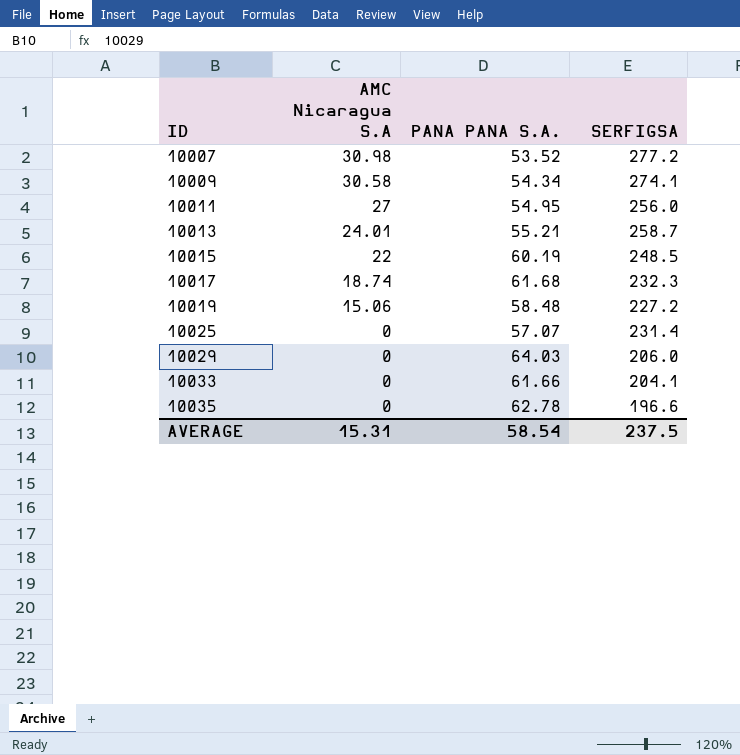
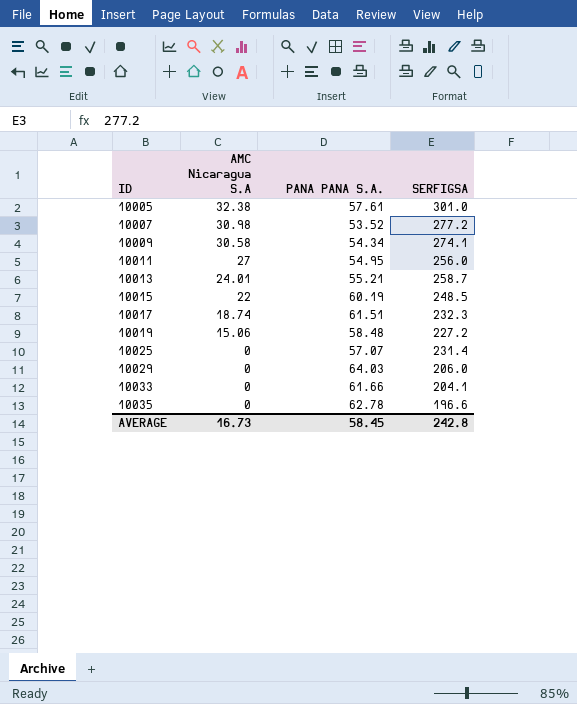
row 10005: none -> 32.38 | 57.61 | 301.0
10017 | PANA PANA S.A.: 61.68 -> 61.51
AVERAGE | AMC Nicaragua S.A: 15.31 -> 16.73
AVERAGE | PANA PANA S.A.: 58.54 -> 58.45
AVERAGE | SERFIGSA: 237.5 -> 242.8

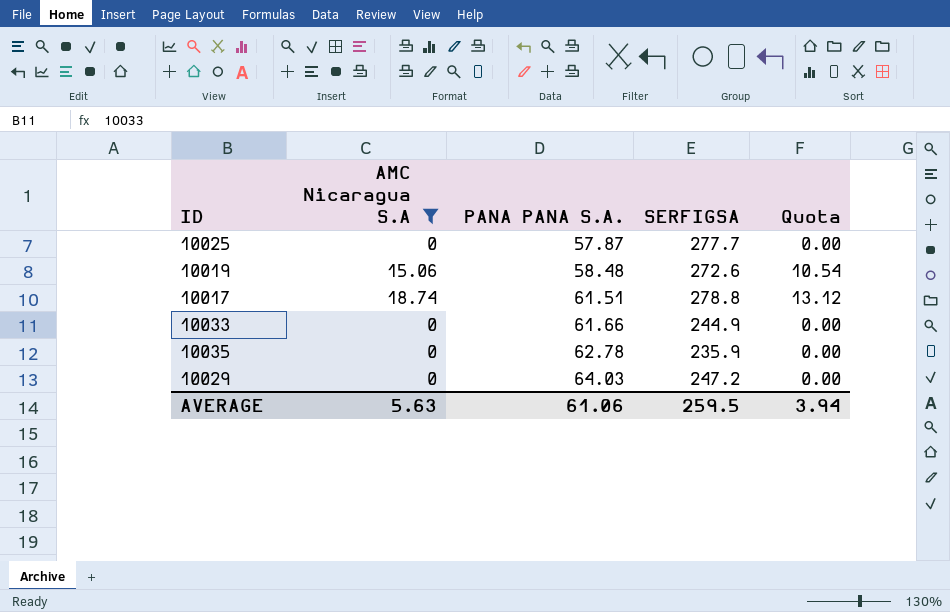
filter: none -> AMC Nicaragua S.A <= 18.74
row order: ID ascending -> PANA PANA S.A. ascending
column Quota | formula: none -> [AMC Nicaragua S.A] * 0.7
10025 | PANA PANA S.A.: 57.07 -> 57.87
10025 | SERFIGSA: 231.4 -> 277.7
10019 | SERFIGSA: 227.2 -> 272.6
10017 | SERFIGSA: 232.3 -> 278.8
10033 | SERFIGSA: 204.1 -> 244.9
10035 | SERFIGSA: 196.6 -> 235.9
10029 | SERFIGSA: 206.0 -> 247.2
AVERAGE | AMC Nicaragua S.A: 16.73 -> 5.63
AVERAGE | PANA PANA S.A.: 58.45 -> 61.06
AVERAGE | SERFIGSA: 242.8 -> 259.5

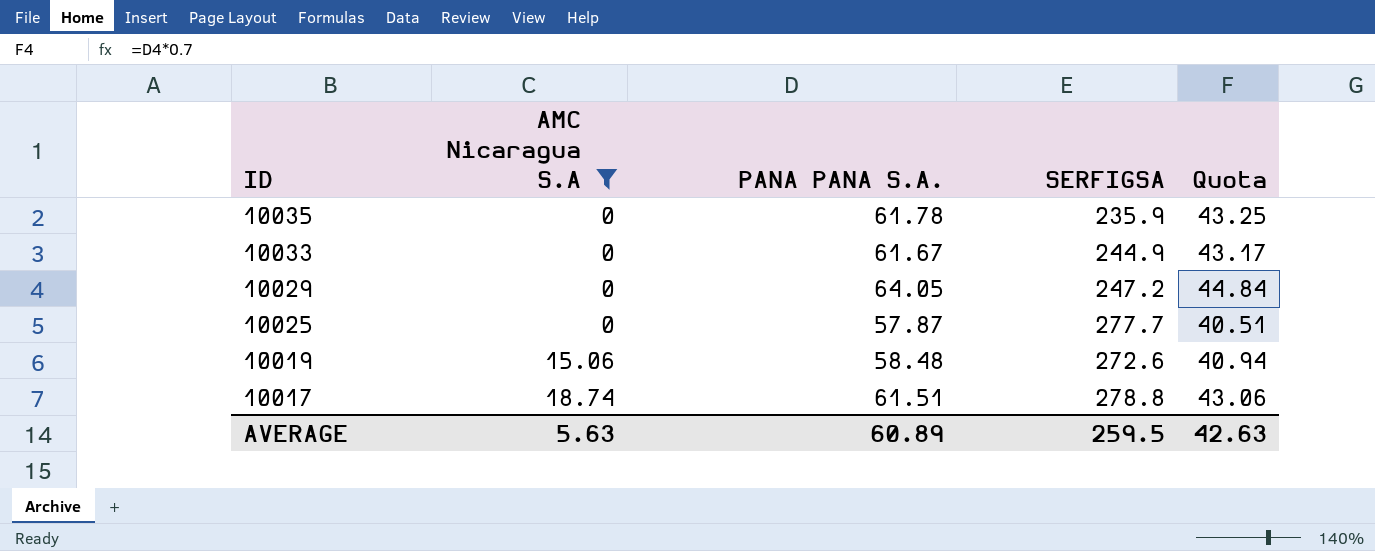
row order: PANA PANA S.A. ascending -> ID descending
column Quota | formula: [AMC Nicaragua S.A] * 0.7 -> [PANA PANA S.A.] * 0.7
10035 | PANA PANA S.A.: 62.78 -> 61.78
10033 | PANA PANA S.A.: 61.66 -> 61.67
10029 | PANA PANA S.A.: 64.03 -> 64.05
AVERAGE | PANA PANA S.A.: 61.06 -> 60.89
AVERAGE | Quota: 3.94 -> 42.63

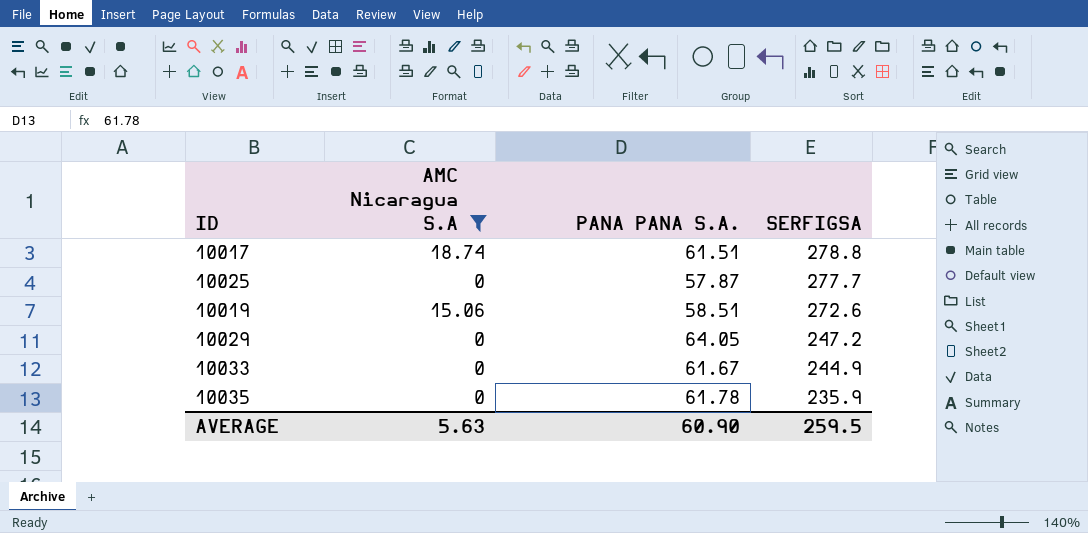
row order: ID descending -> SERFIGSA descending
column Quota | formula: [PANA PANA S.A.] * 0.7 -> none
10019 | PANA PANA S.A.: 58.48 -> 58.51
AVERAGE | PANA PANA S.A.: 60.89 -> 60.90

